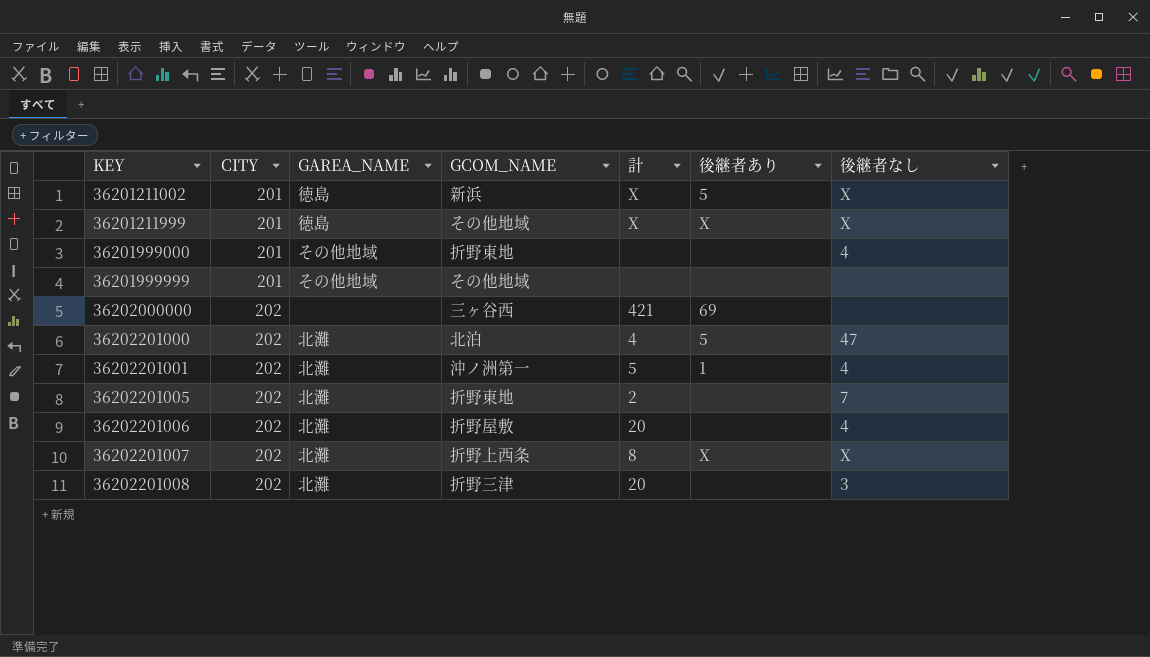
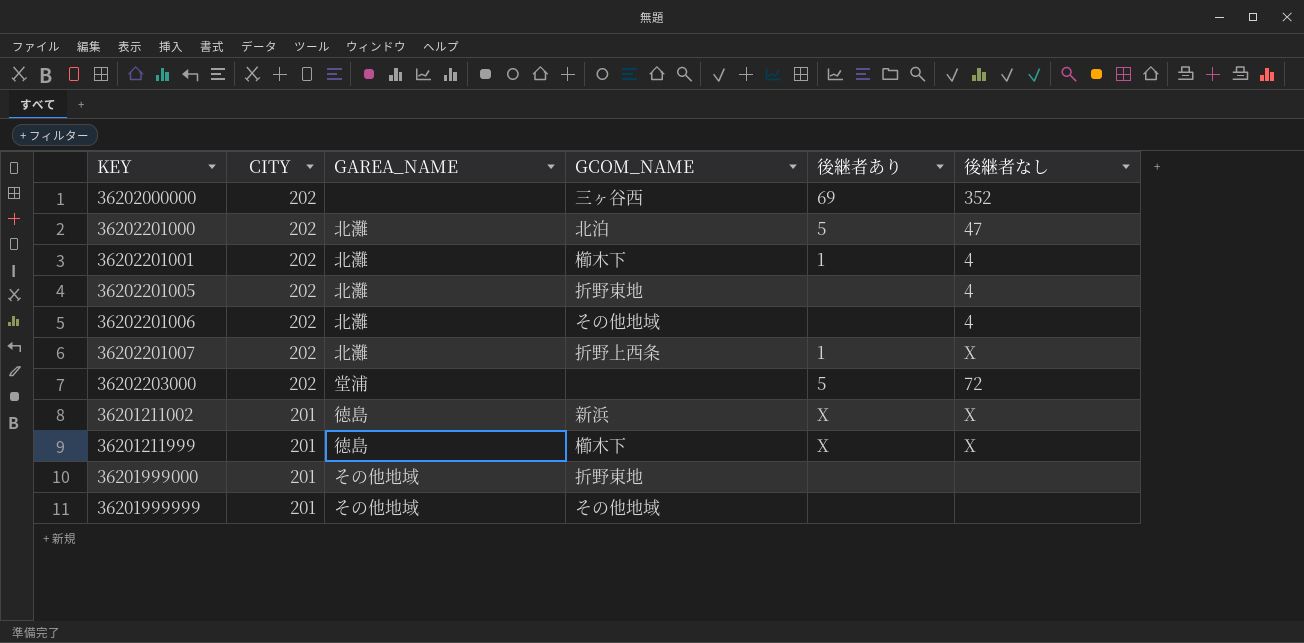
row order: KEY ascending -> CITY descending
column 計 | position: 5 -> none
row 36202201008: 202 | 北灘 | 折野三津 | 20 | none | 3 -> none
36202000000 | 後継者なし: none -> 352
36202201001 | GCOM_NAME: 沖ノ洲第一 -> 櫛木下
36202201005 | 後継者なし: 7 -> 4
36202201006 | GCOM_NAME: 折野屋敷 -> その他地域
36202201007 | 後継者あり: X -> 1
row 36202203000: none -> 202 | 堂浦 | none | 5 | 72
36201211002 | 後継者あり: 5 -> X
36201211999 | GCOM_NAME: その他地域 -> 櫛木下
36201999000 | 後継者なし: 4 -> none

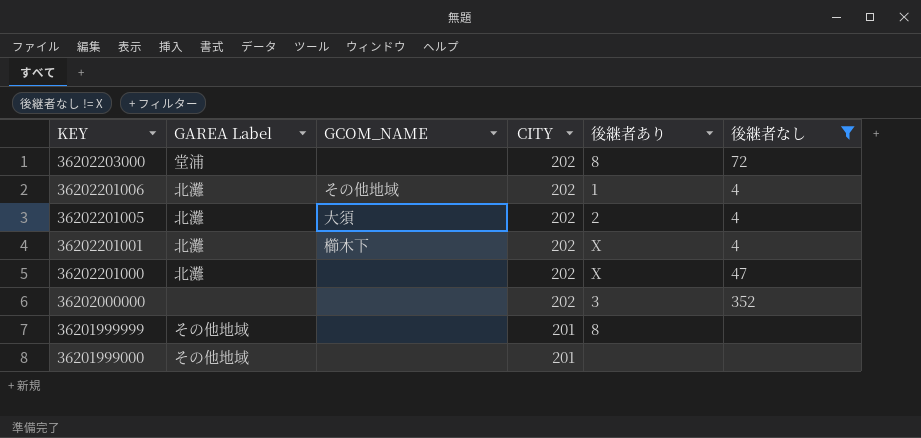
filter: none -> 後継者なし != X
row order: CITY descending -> KEY descending
column name: GAREA_NAME -> GAREA Label
column CITY | position: 2 -> 4
36202203000 | 後継者あり: 5 -> 8
36202201006 | 後継者あり: none -> 1
36202201005 | GCOM_NAME: 折野東地 -> 大須
36202201005 | 後継者あり: none -> 2
36202201001 | 後継者あり: 1 -> X
36202201000 | GCOM_NAME: 北泊 -> none
36202201000 | 後継者あり: 5 -> X
36202000000 | GCOM_NAME: 三ヶ谷西 -> none
36202000000 | 後継者あり: 69 -> 3
36201999999 | GCOM_NAME: その他地域 -> none
36201999999 | 後継者あり: none -> 8
36201999000 | GCOM_NAME: 折野東地 -> none

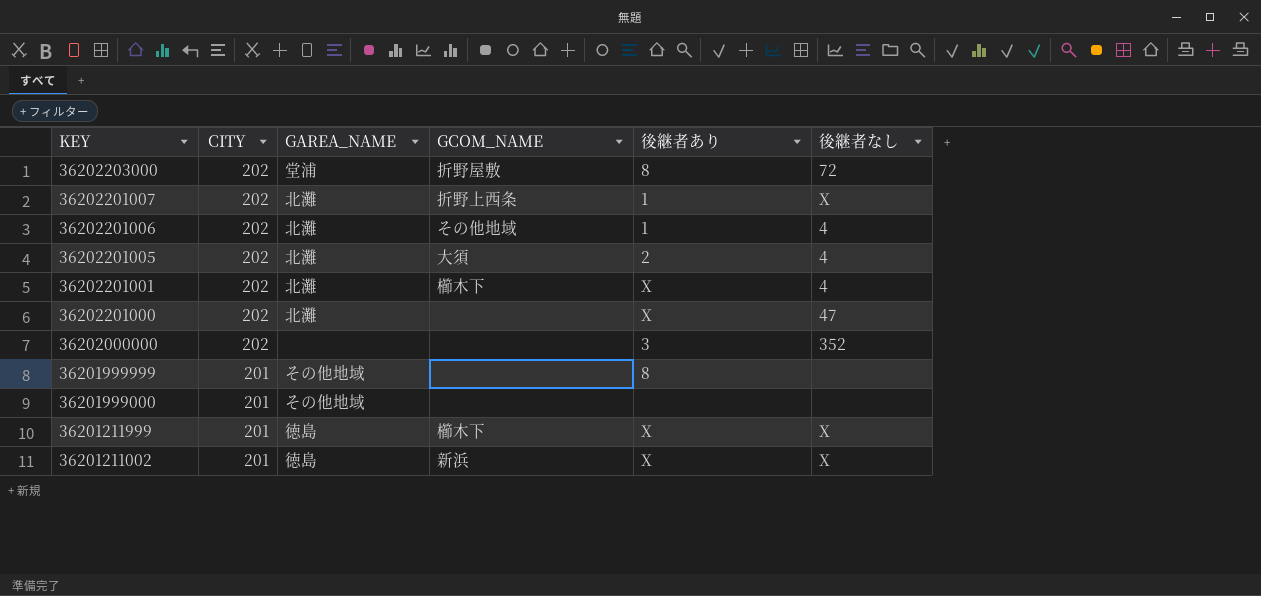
filter: 後継者なし != X -> none
column CITY | position: 4 -> 2
column name: GAREA Label -> GAREA_NAME
36202203000 | GCOM_NAME: none -> 折野屋敷

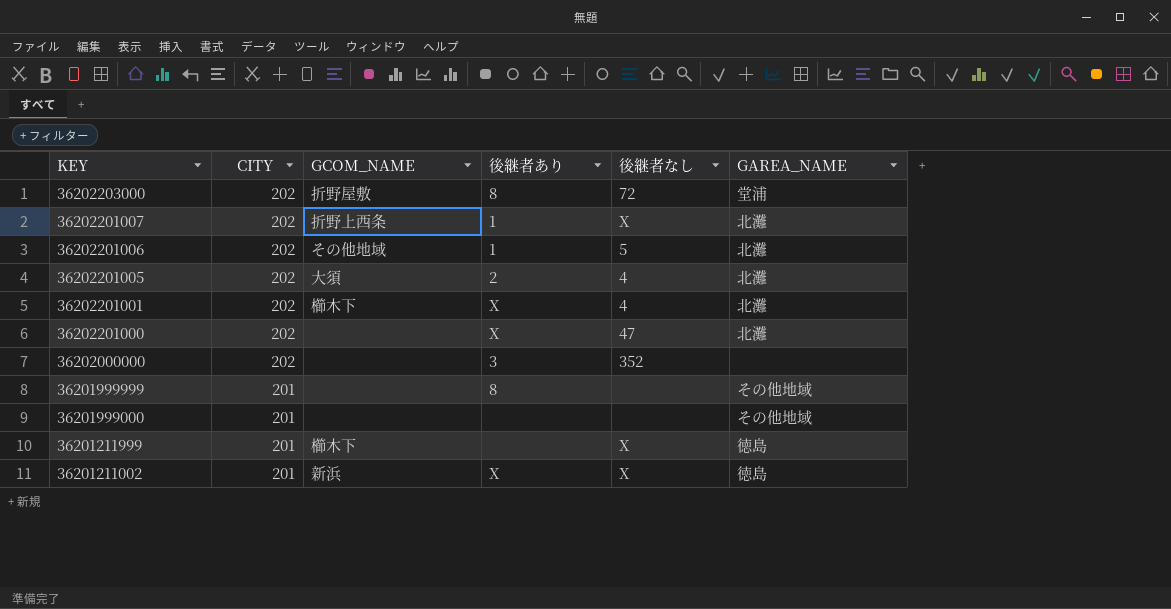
column GAREA_NAME | position: 3 -> 6
36202201006 | 後継者なし: 4 -> 5
36201211999 | 後継者あり: X -> none

